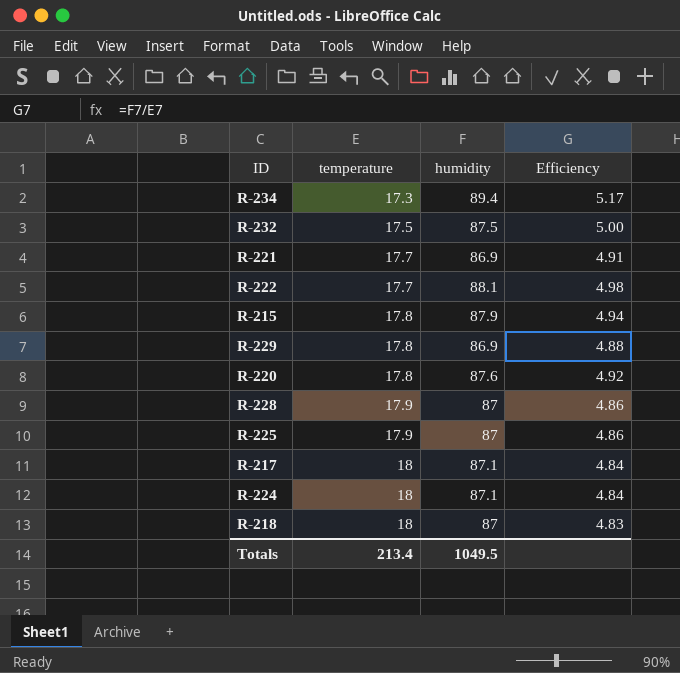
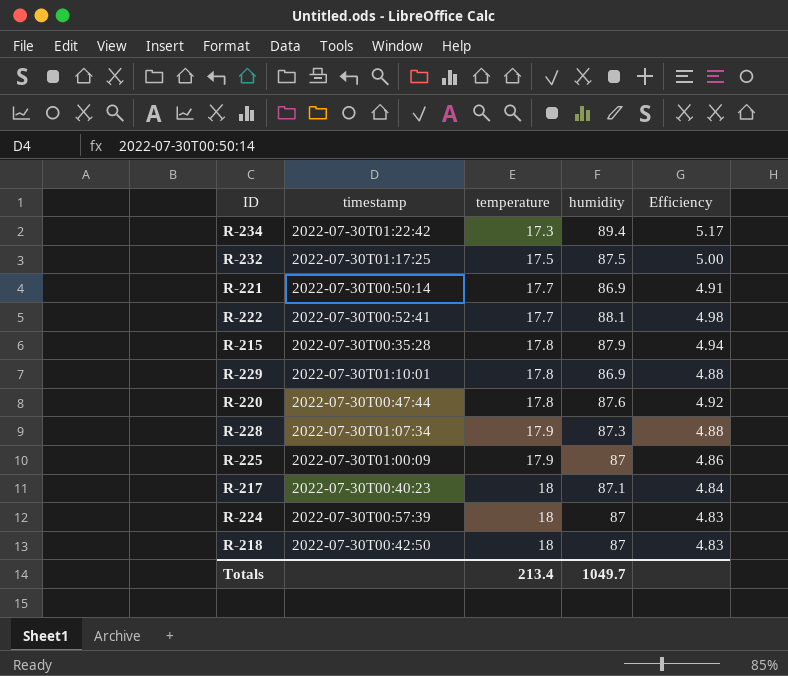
column timestamp | position: none -> 2
R-228 | humidity: 87 -> 87.3
R-228 | Efficiency: 4.86 -> 4.88
R-224 | humidity: 87.1 -> 87
R-224 | Efficiency: 4.84 -> 4.83
Totals | humidity: 1049.5 -> 1049.7

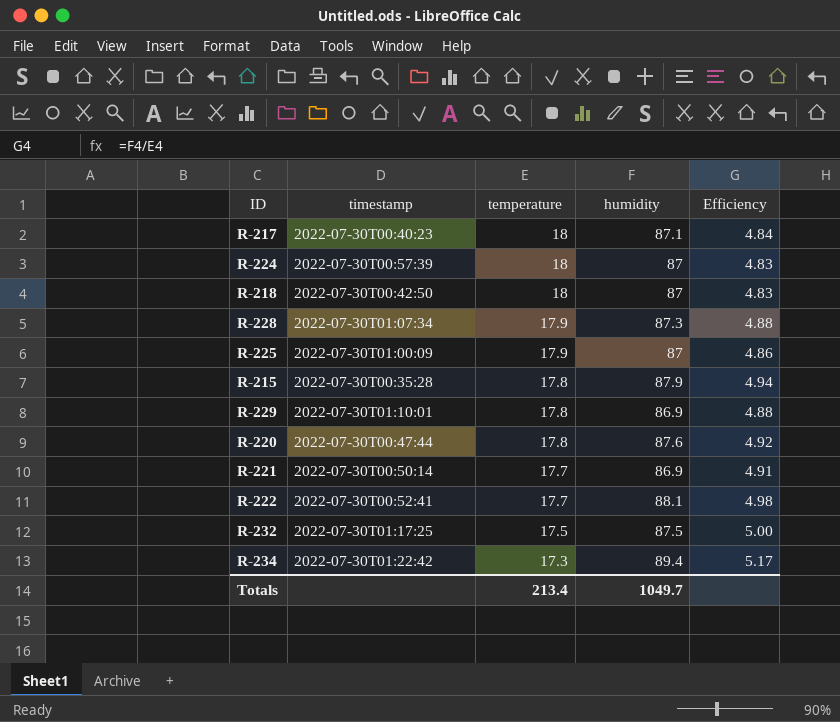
row order: temperature ascending -> temperature descending

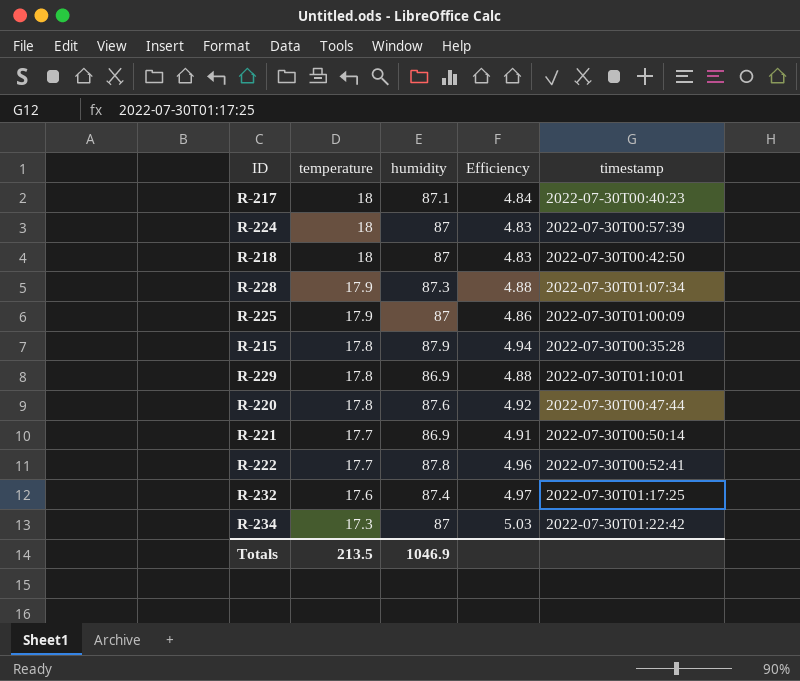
column timestamp | position: 2 -> 5
R-222 | humidity: 88.1 -> 87.8
R-222 | Efficiency: 4.98 -> 4.96
R-232 | temperature: 17.5 -> 17.6
R-232 | humidity: 87.5 -> 87.4
R-232 | Efficiency: 5.00 -> 4.97
R-234 | humidity: 89.4 -> 87
R-234 | Efficiency: 5.17 -> 5.03
Totals | temperature: 213.4 -> 213.5
Totals | humidity: 1049.7 -> 1046.9

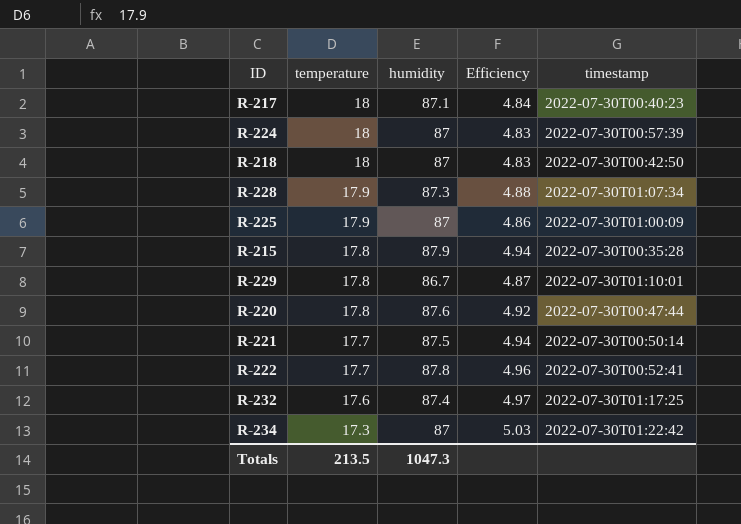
R-229 | humidity: 86.9 -> 86.7
R-229 | Efficiency: 4.88 -> 4.87
R-221 | humidity: 86.9 -> 87.5
R-221 | Efficiency: 4.91 -> 4.94
Totals | humidity: 1046.9 -> 1047.3

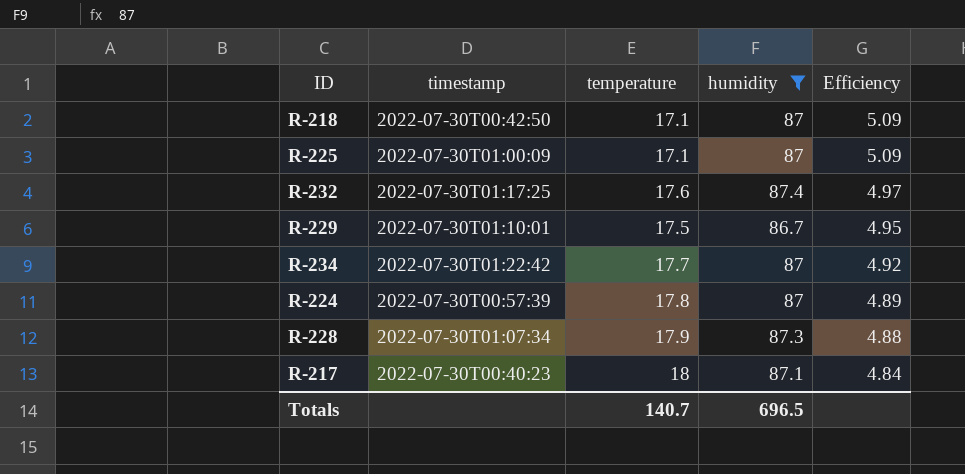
filter: none -> humidity <= 87.4
row order: temperature descending -> Efficiency descending
column timestamp | position: 5 -> 2
R-218 | temperature: 18 -> 17.1
R-218 | Efficiency: 4.83 -> 5.09
R-225 | temperature: 17.9 -> 17.1
R-225 | Efficiency: 4.86 -> 5.09
R-229 | temperature: 17.8 -> 17.5
R-229 | Efficiency: 4.87 -> 4.95
R-234 | temperature: 17.3 -> 17.7
R-234 | Efficiency: 5.03 -> 4.92
R-224 | temperature: 18 -> 17.8
R-224 | Efficiency: 4.83 -> 4.89
Totals | temperature: 213.5 -> 140.7
Totals | humidity: 1047.3 -> 696.5

